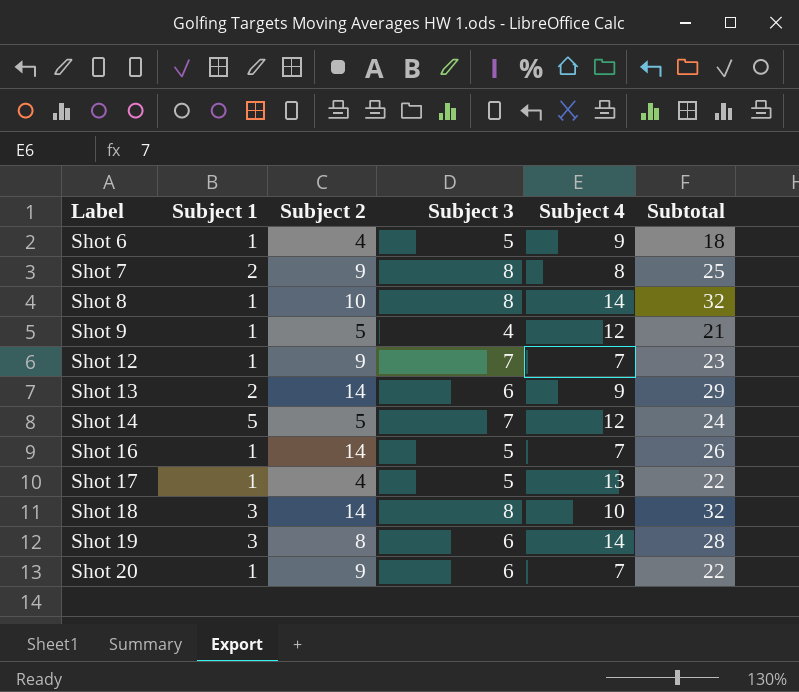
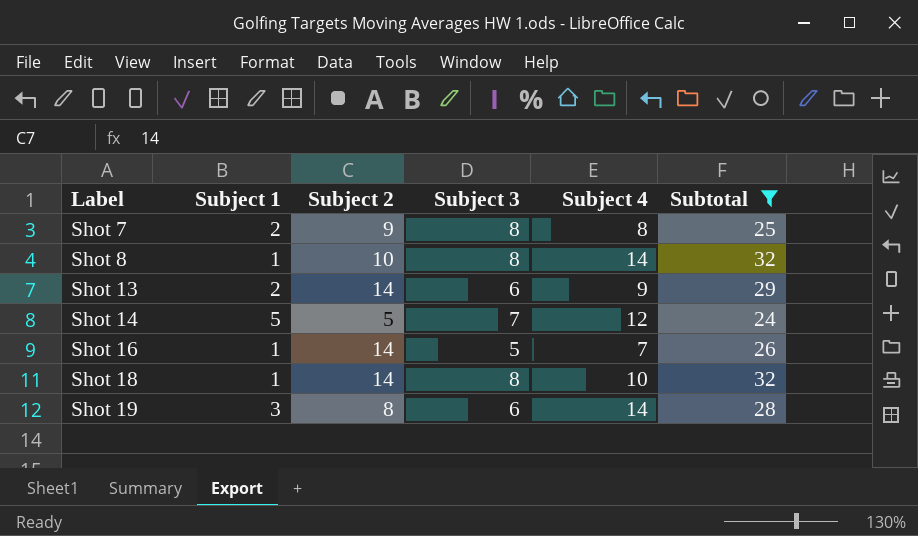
filter: none -> Subtotal >= 24
Shot 18 | Subject 1: 3 -> 1

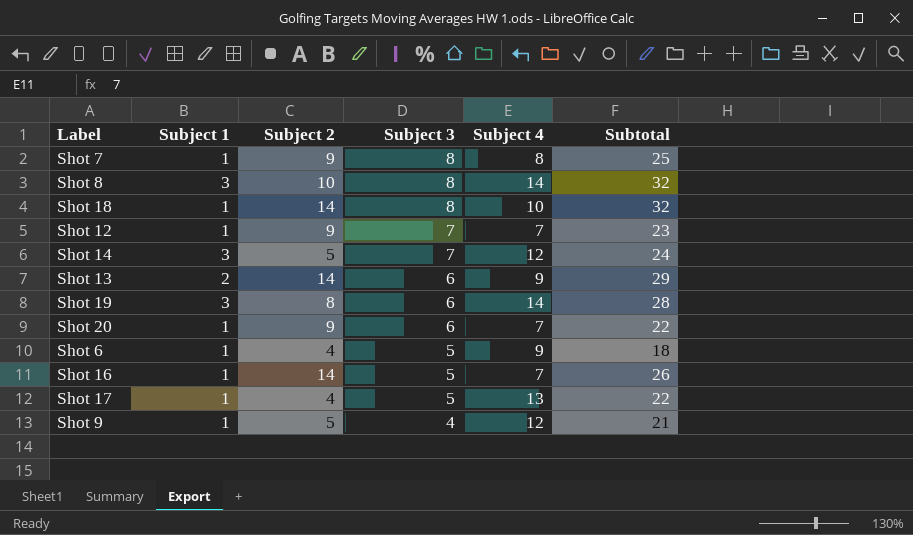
filter: Subtotal >= 24 -> none
row order: Label ascending -> Subject 3 descending
Shot 7 | Subject 1: 2 -> 1
Shot 8 | Subject 1: 1 -> 3
Shot 14 | Subject 1: 5 -> 3

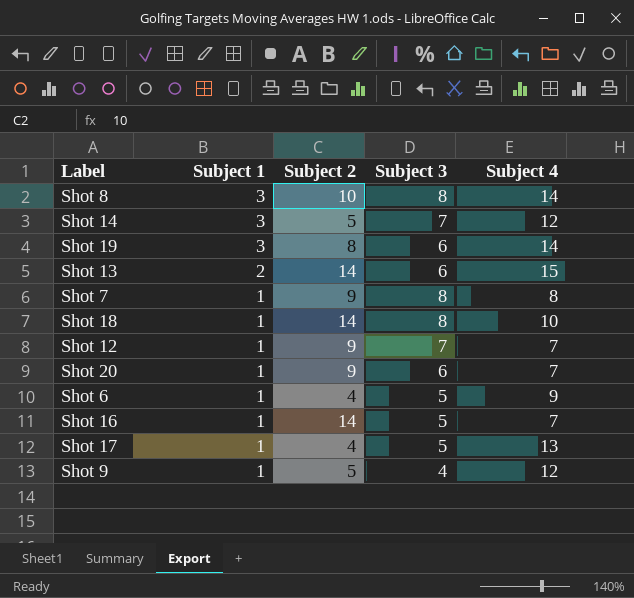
row order: Subject 3 descending -> Subject 1 descending
column Subtotal | formula: [Subject 2] + [Subject 3] + [Subject 4] -> none
Shot 13 | Subject 4: 9 -> 15

